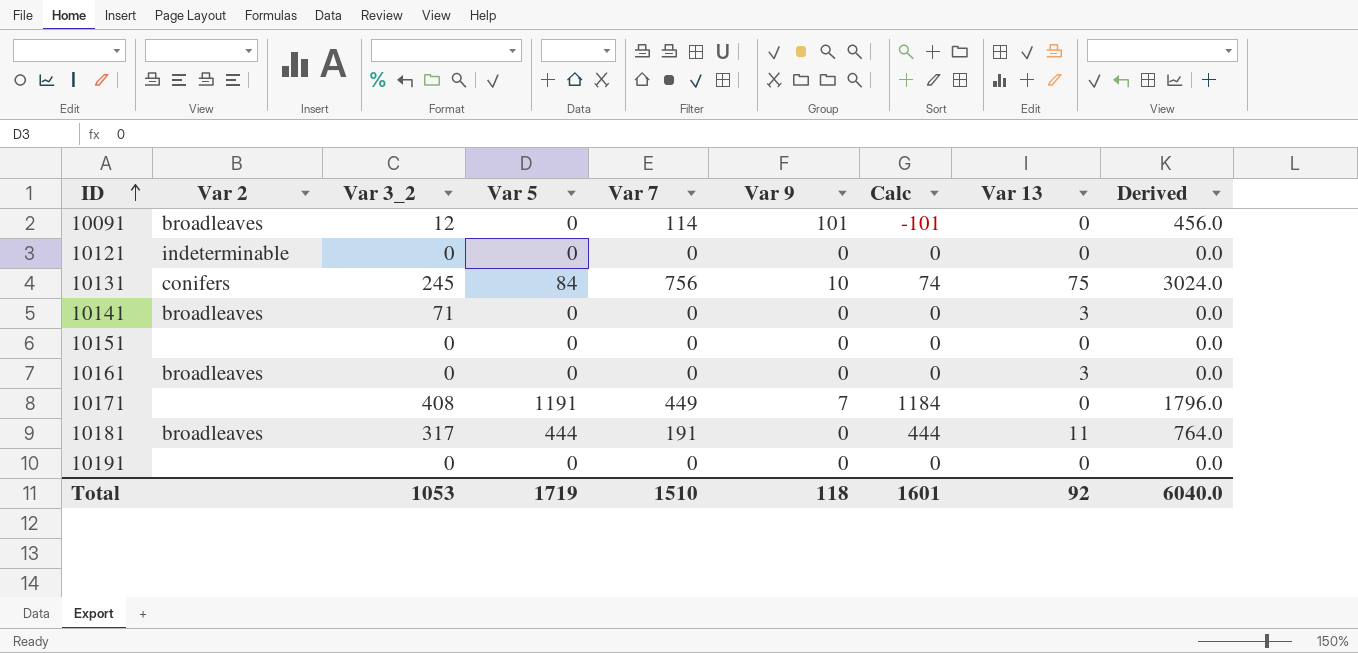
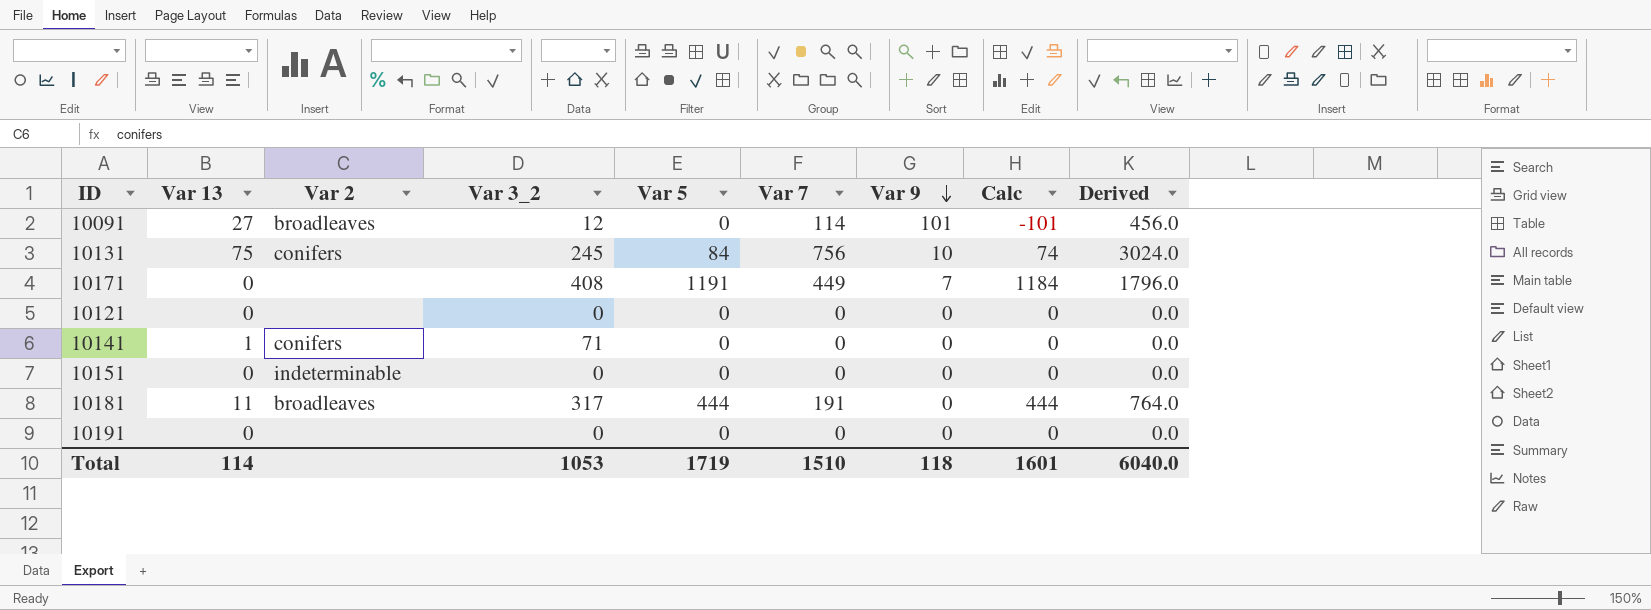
row order: ID ascending -> Var 9 descending
column Var 13 | position: 8 -> 2
row 10161: broadleaves | 0 | 0 | 0 | 0 | 0 | 3 | 0.0 -> none
10091 | Var 13: 0 -> 27
10121 | Var 2: indeterminable -> none
10141 | Var 13: 3 -> 1
10141 | Var 2: broadleaves -> conifers
10151 | Var 2: none -> indeterminable
Total | Var 13: 92 -> 114

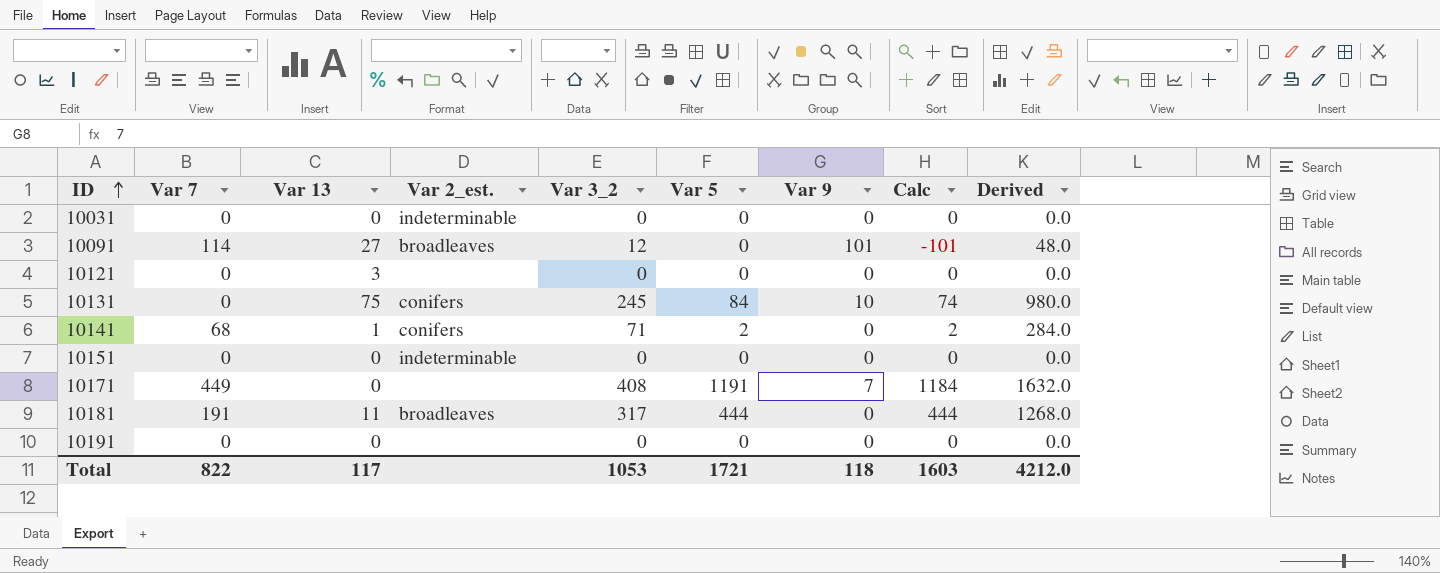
row order: Var 9 descending -> ID ascending
column Var 7 | position: 6 -> 2
column name: Var 2 -> Var 2_est.
column Derived | formula: [Var 7] * 4 -> [Var 3_2] * 4
row 10031: none -> 0 | 0 | indeterminable | 0 | 0 | 0 | 0 | 0.0
10121 | Var 13: 0 -> 3
10131 | Var 7: 756 -> 0
10141 | Var 7: 0 -> 68
10141 | Var 5: 0 -> 2
10141 | Calc: 0 -> 2
Total | Var 7: 1510 -> 822
Total | Var 13: 114 -> 117
Total | Var 5: 1719 -> 1721
Total | Calc: 1601 -> 1603
Total | Derived: 6040.0 -> 4212.0

